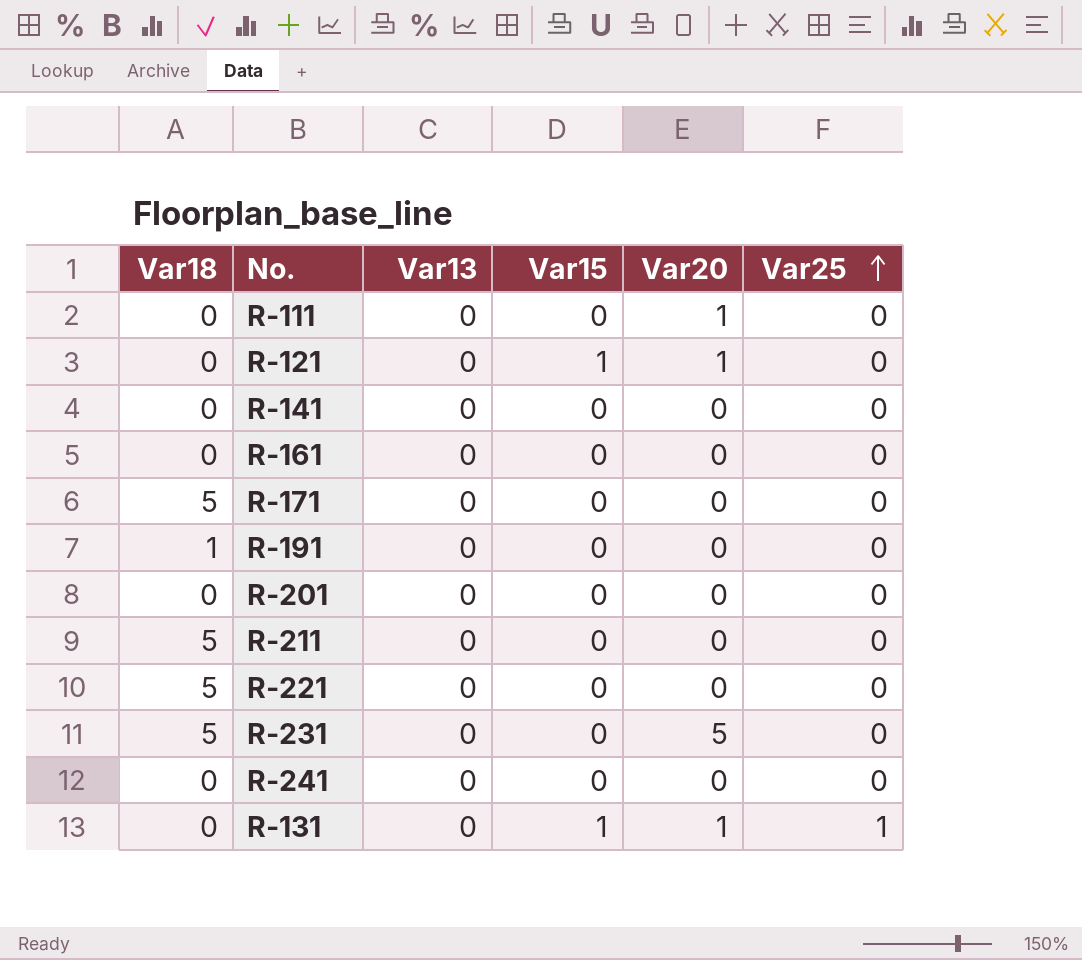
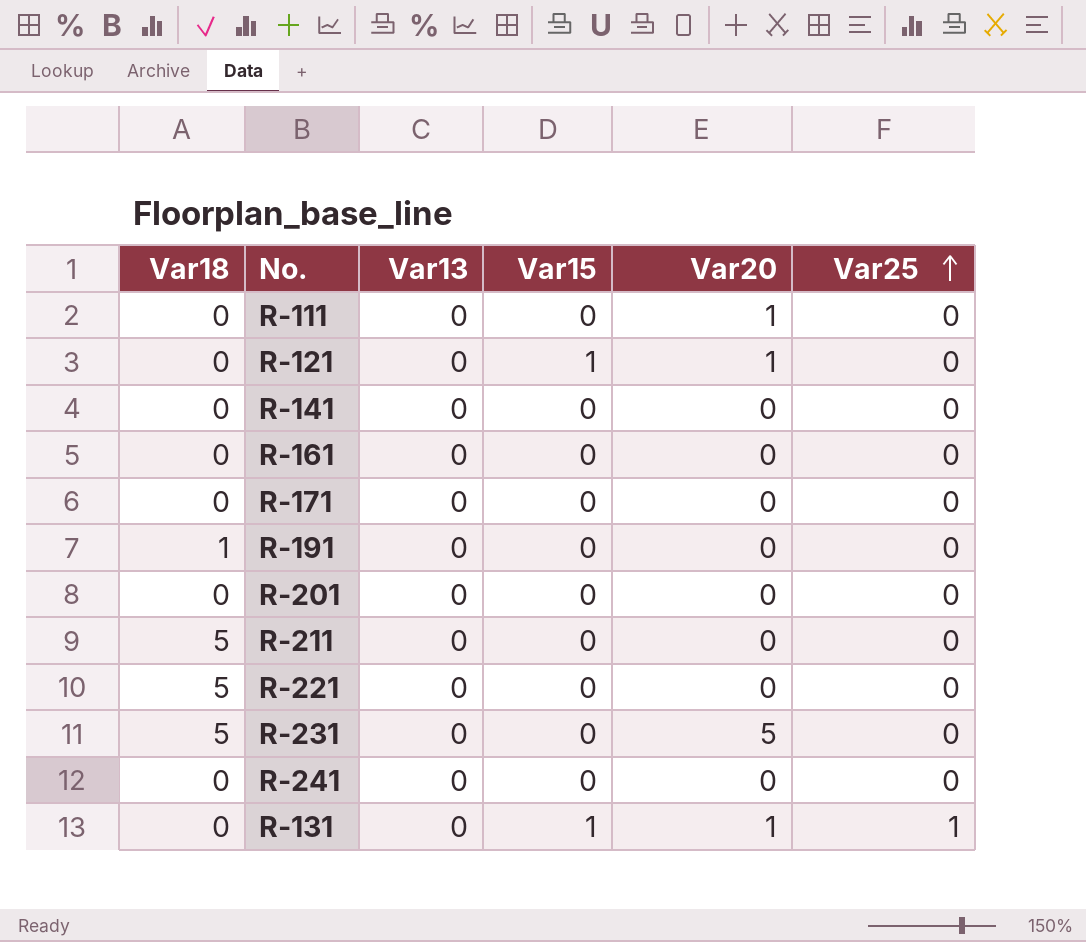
R-171 | Var18: 5 -> 0

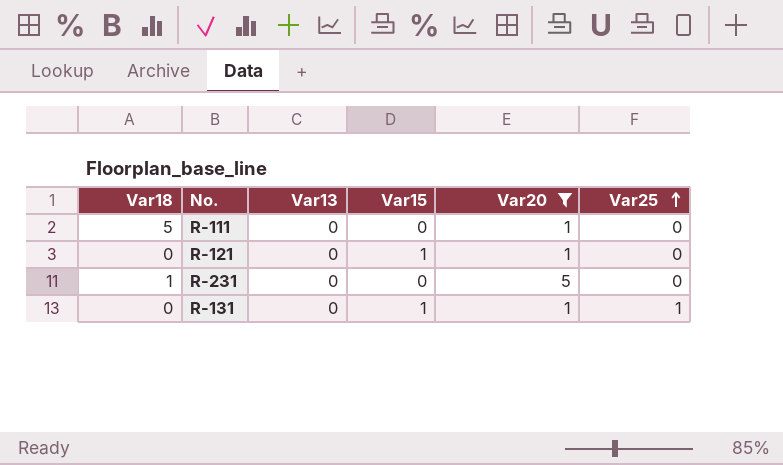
filter: none -> Var20 != 0
R-111 | Var18: 0 -> 5
R-231 | Var18: 5 -> 1

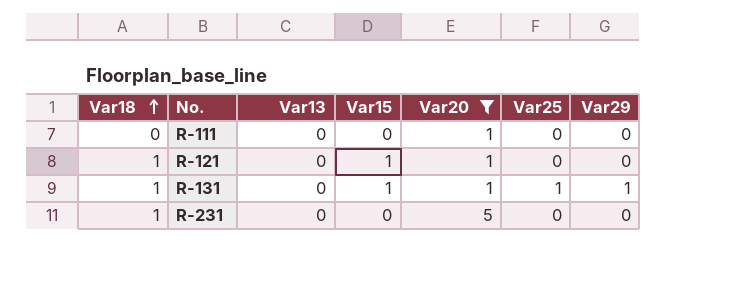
row order: Var25 ascending -> Var18 ascending
column Var29 | position: none -> 7
R-111 | Var18: 5 -> 0
R-121 | Var18: 0 -> 1
R-131 | Var18: 0 -> 1

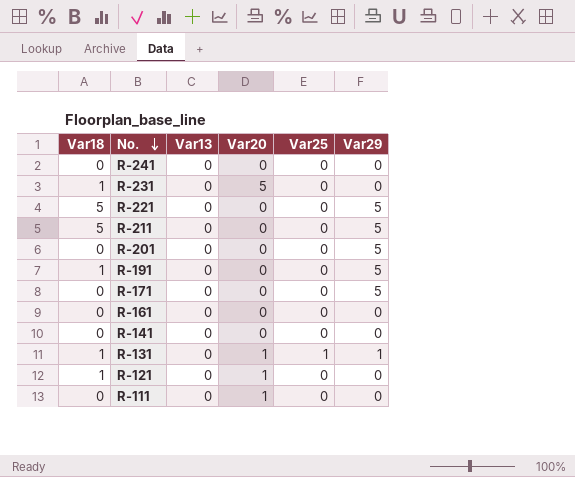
filter: Var20 != 0 -> none
row order: Var18 ascending -> No. descending
column Var15 | position: 4 -> none

